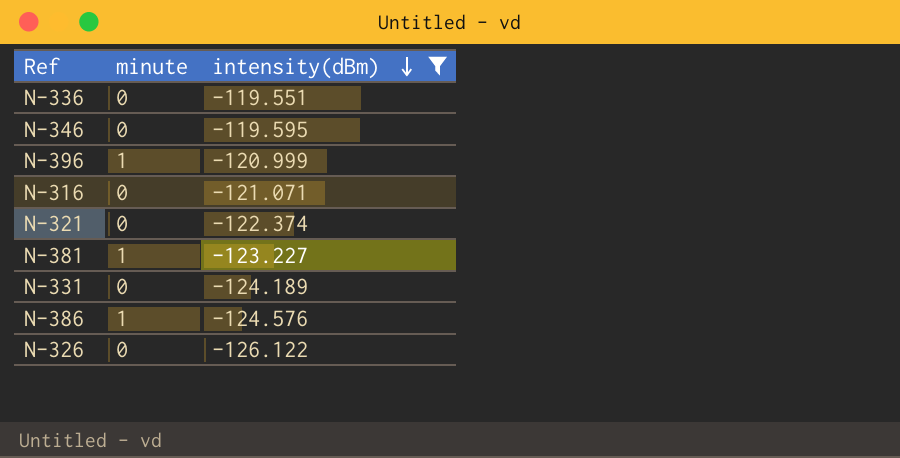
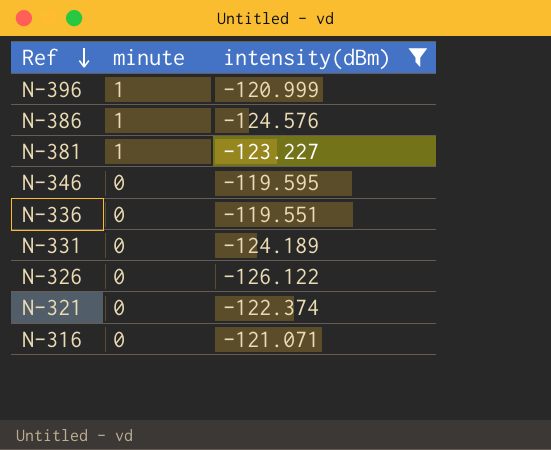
row order: intensity(dBm) descending -> Ref descending

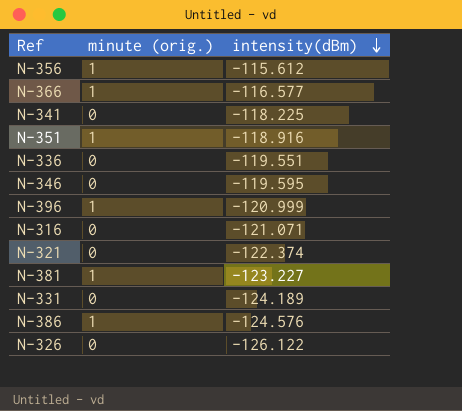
filter: intensity(dBm) <= -119.551 -> none
row order: Ref descending -> intensity(dBm) descending
column name: minute -> minute (orig.)

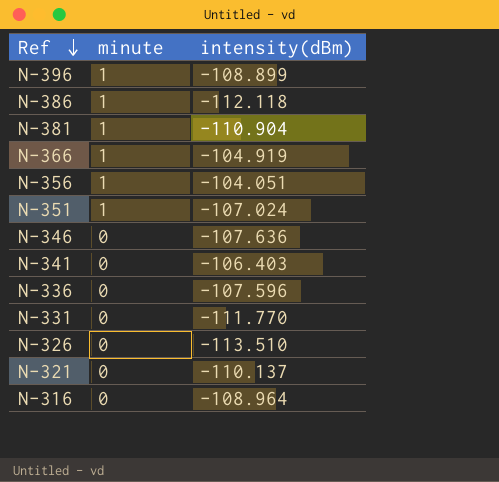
row order: intensity(dBm) descending -> Ref descending
column name: minute (orig.) -> minute
N-396 | intensity(dBm): -120.999 -> -108.899
N-386 | intensity(dBm): -124.576 -> -112.118
N-381 | intensity(dBm): -123.227 -> -110.904
N-366 | intensity(dBm): -116.577 -> -104.919
N-356 | intensity(dBm): -115.612 -> -104.051
N-351 | intensity(dBm): -118.916 -> -107.024
N-346 | intensity(dBm): -119.595 -> -107.636
N-341 | intensity(dBm): -118.225 -> -106.403
N-336 | intensity(dBm): -119.551 -> -107.596
N-331 | intensity(dBm): -124.189 -> -111.770
N-326 | intensity(dBm): -126.122 -> -113.510
N-321 | intensity(dBm): -122.374 -> -110.137
N-316 | intensity(dBm): -121.071 -> -108.964

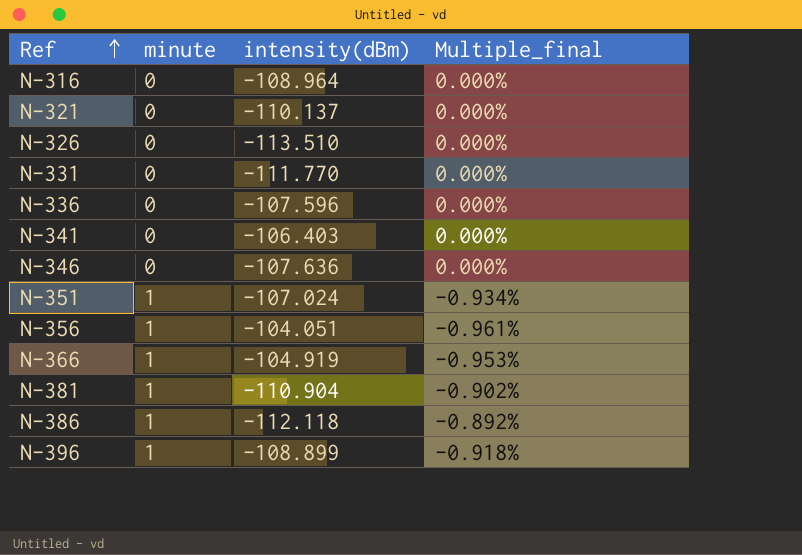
row order: Ref descending -> Ref ascending
column Multiple_final | formula: none -> [minute] / [intensity(dBm)]

